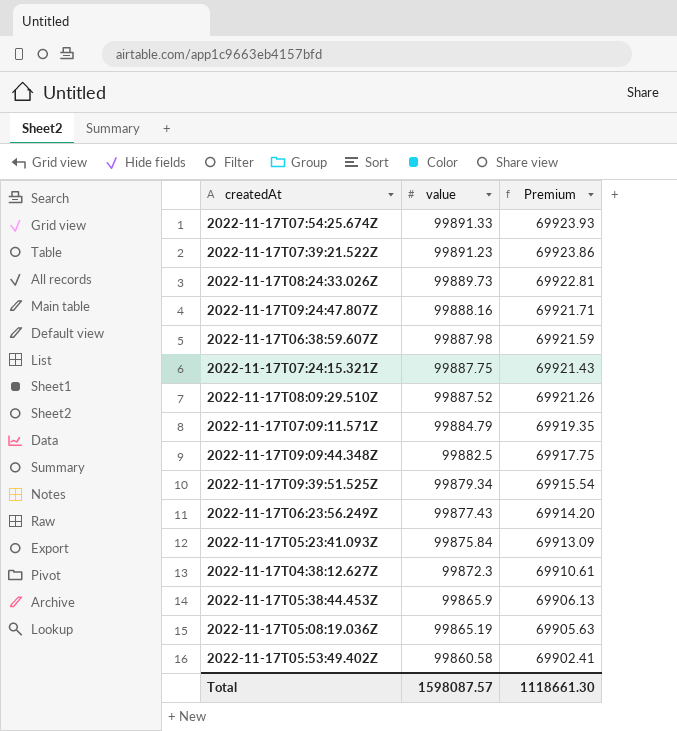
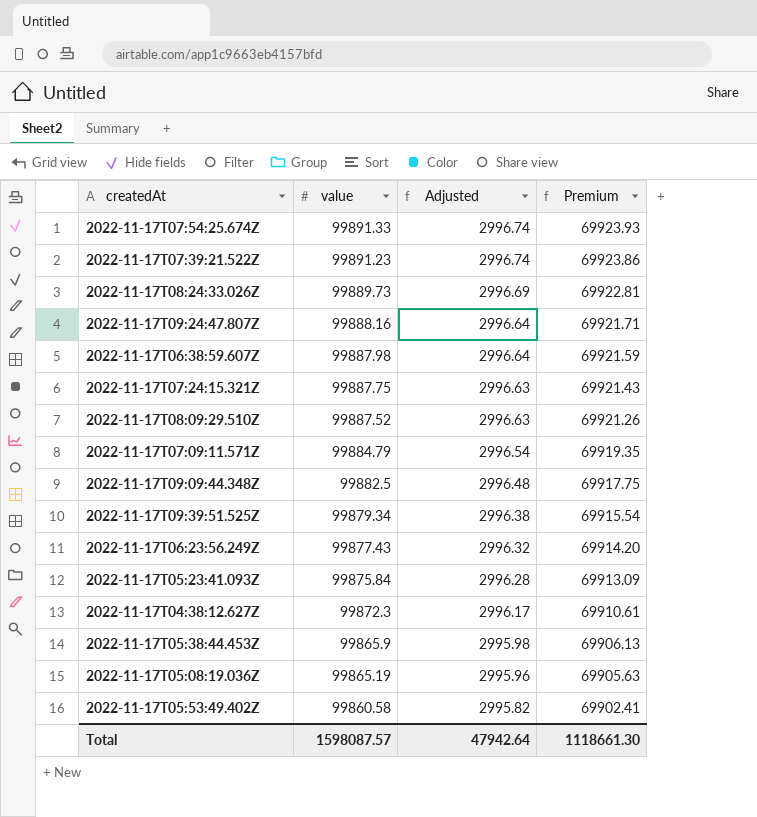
column Adjusted | formula: none -> [value] * 0.03

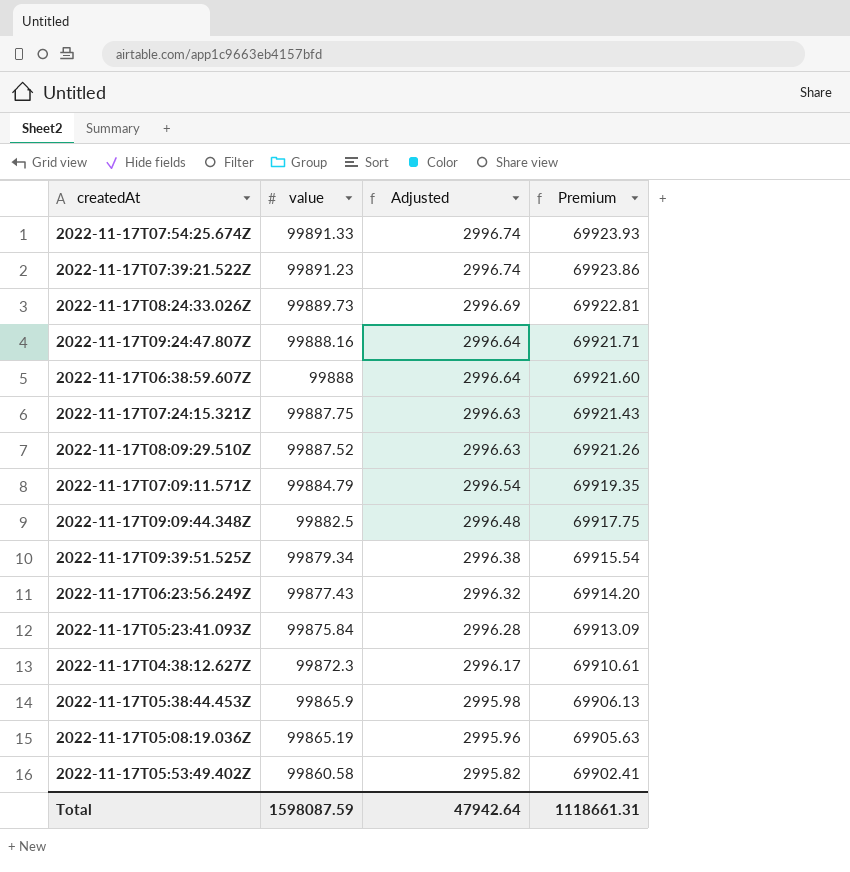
2022-11-17T06:38:59.607Z | value: 99887.98 -> 99888
2022-11-17T06:38:59.607Z | Premium: 69921.59 -> 69921.60
Total | value: 1598087.57 -> 1598087.59
Total | Premium: 1118661.30 -> 1118661.31

